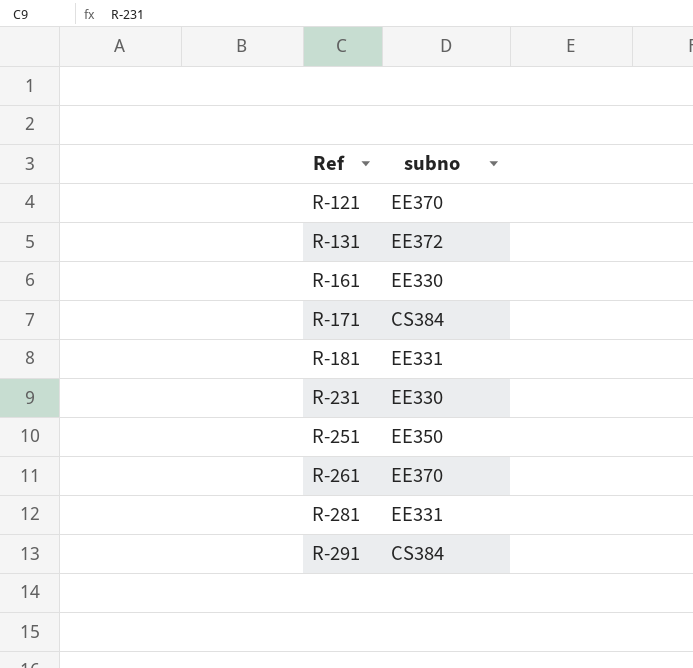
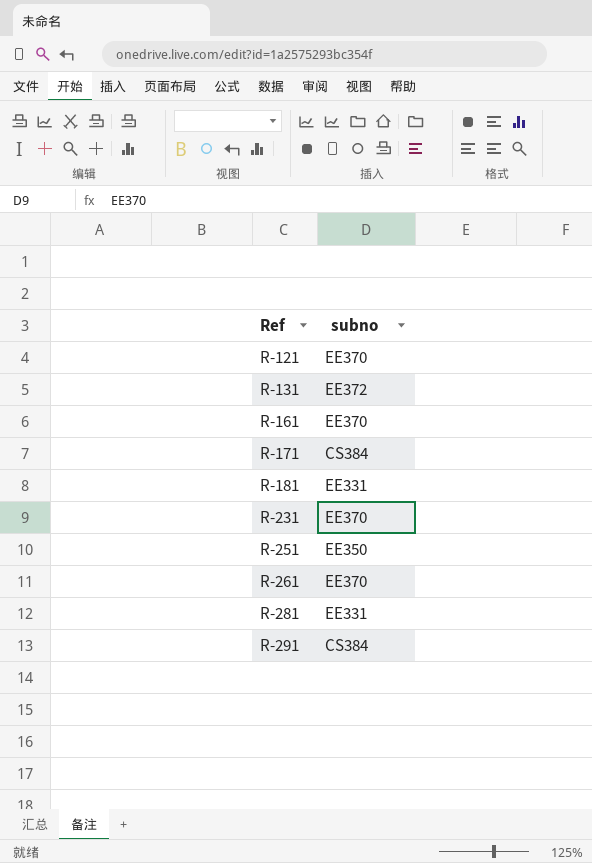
R-161 | subno: EE330 -> EE370
R-231 | subno: EE330 -> EE370

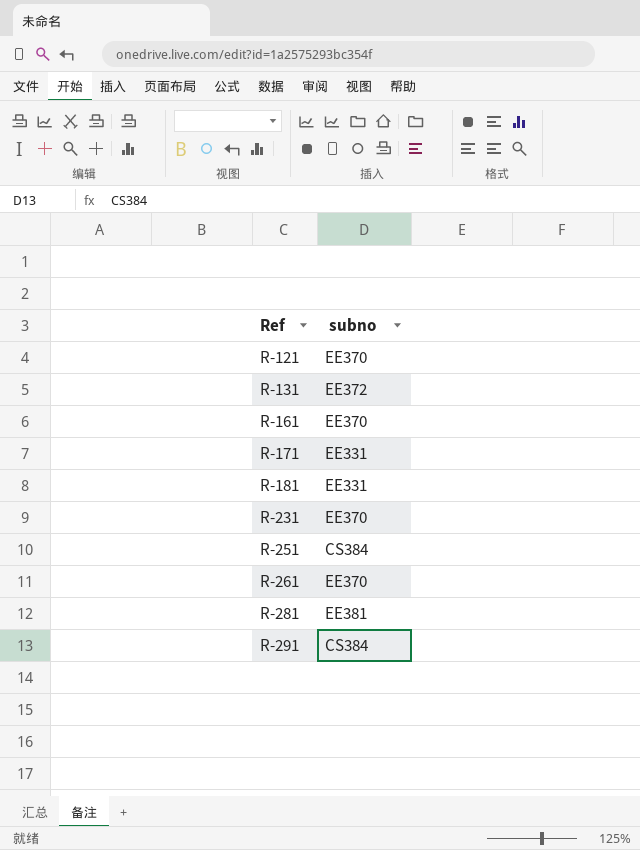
R-171 | subno: CS384 -> EE331
R-251 | subno: EE350 -> CS384
R-281 | subno: EE331 -> EE381

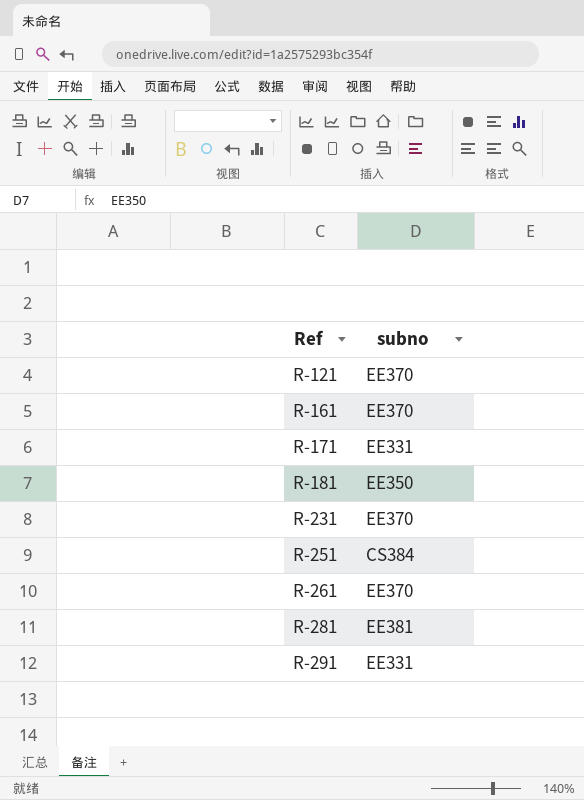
row R-131: EE372 -> none
R-181 | subno: EE331 -> EE350
R-291 | subno: CS384 -> EE331

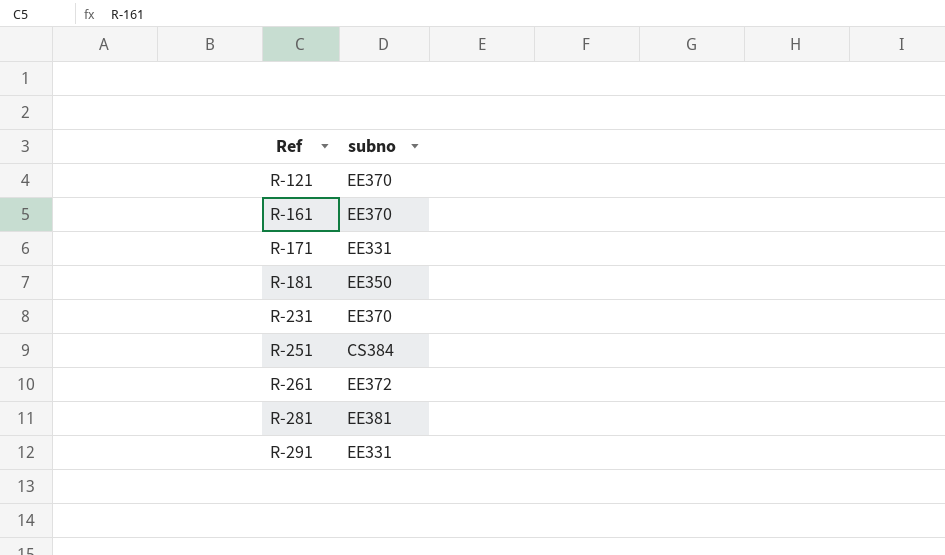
R-261 | subno: EE370 -> EE372

